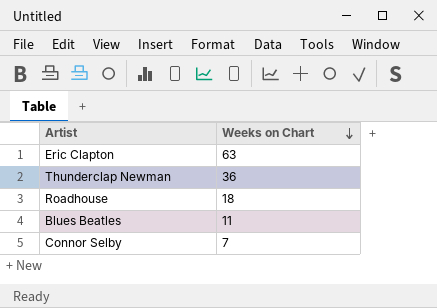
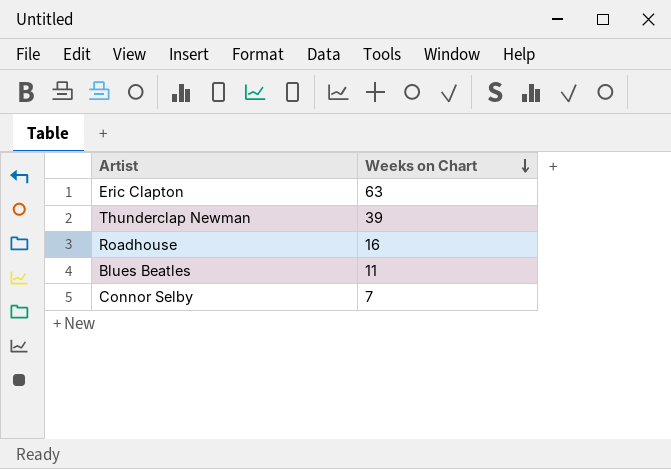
Thunderclap Newman | Weeks on Chart: 36 -> 39
Roadhouse | Weeks on Chart: 18 -> 16

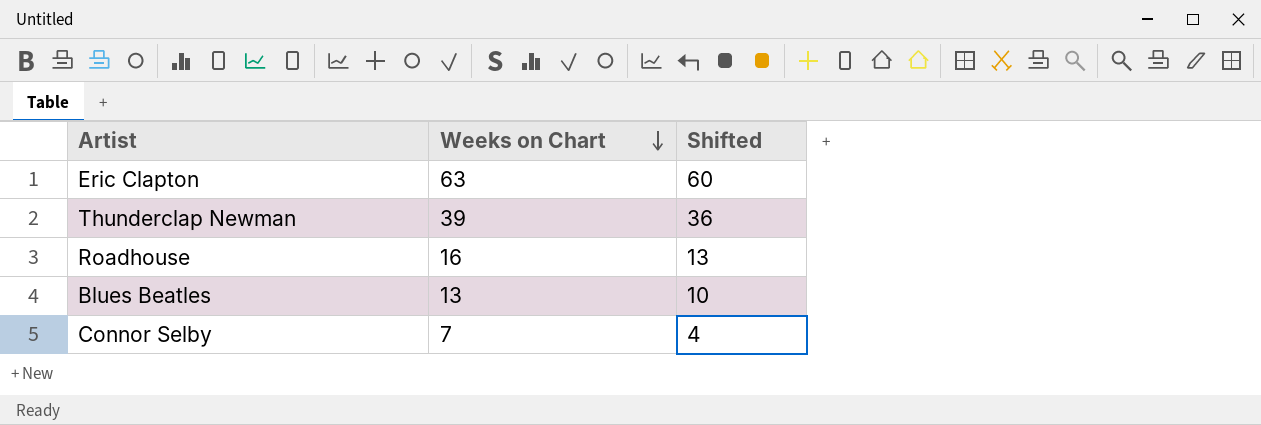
column Shifted | formula: none -> [Weeks on Chart] - 3
Blues Beatles | Weeks on Chart: 11 -> 13

